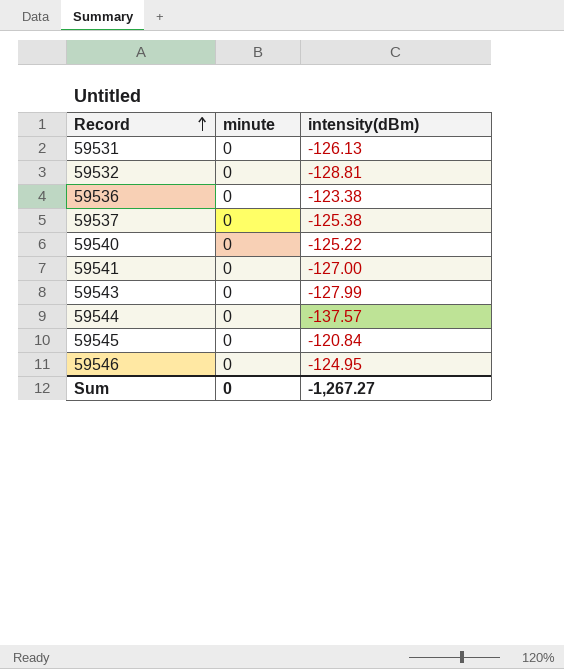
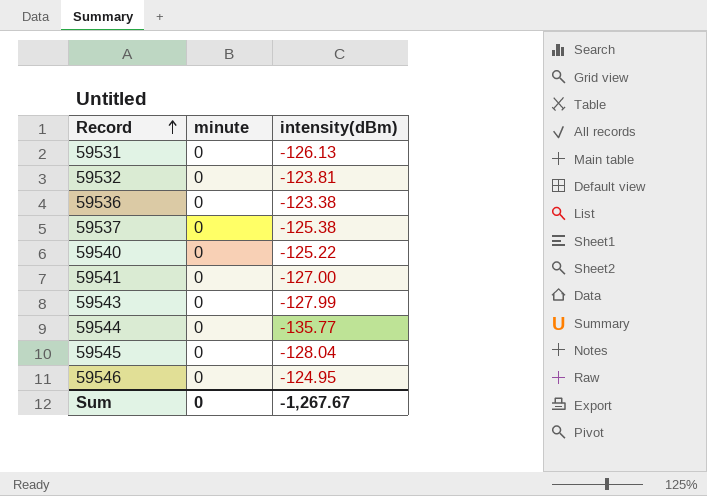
59532 | intensity(dBm): -128.81 -> -123.81
59544 | intensity(dBm): -137.57 -> -135.77
59545 | intensity(dBm): -120.84 -> -128.04
Sum | intensity(dBm): -1,267.27 -> -1,267.67

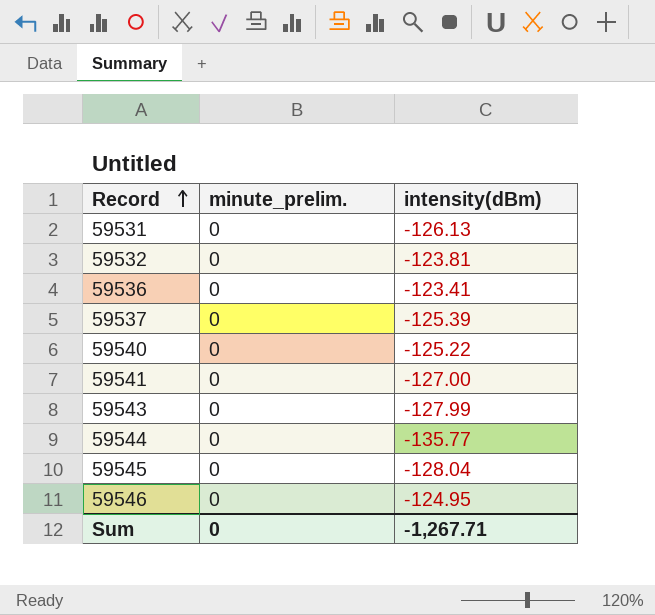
column name: minute -> minute_prelim.
59536 | intensity(dBm): -123.38 -> -123.41
59537 | intensity(dBm): -125.38 -> -125.39
Sum | intensity(dBm): -1,267.67 -> -1,267.71

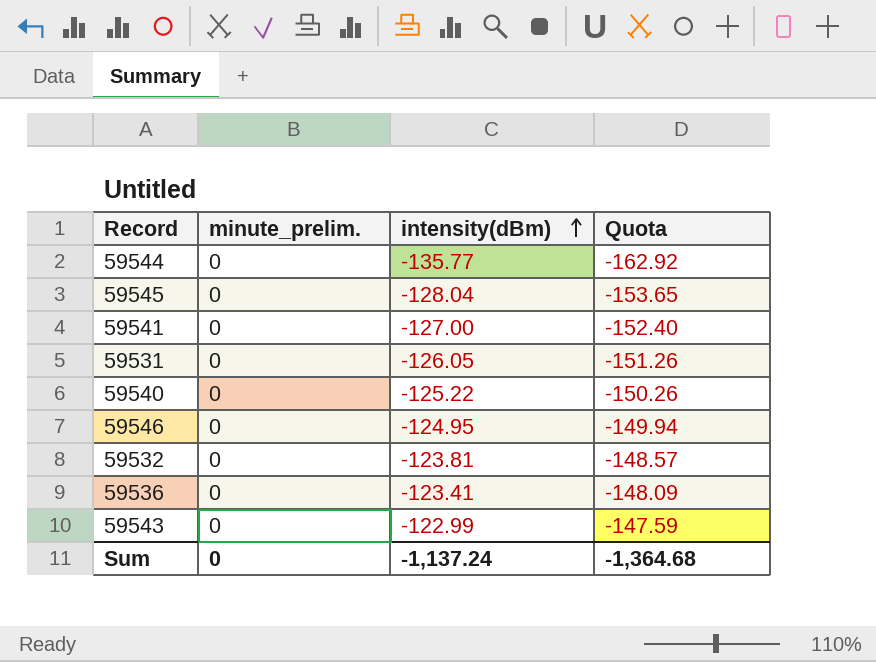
row order: Record ascending -> intensity(dBm) ascending
column Quota | formula: none -> [intensity(dBm)] * 1.2
row 59537: 0 | -125.39 -> none
59531 | intensity(dBm): -126.13 -> -126.05
59543 | intensity(dBm): -127.99 -> -122.99
Sum | intensity(dBm): -1,267.71 -> -1,137.24

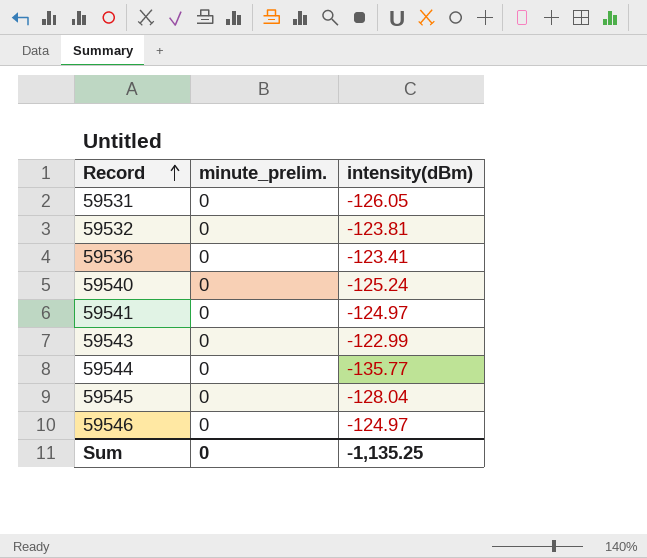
row order: intensity(dBm) ascending -> Record ascending
column Quota | formula: [intensity(dBm)] * 1.2 -> none
59540 | intensity(dBm): -125.22 -> -125.24
59541 | intensity(dBm): -127.00 -> -124.97
59546 | intensity(dBm): -124.95 -> -124.97
Sum | intensity(dBm): -1,137.24 -> -1,135.25

